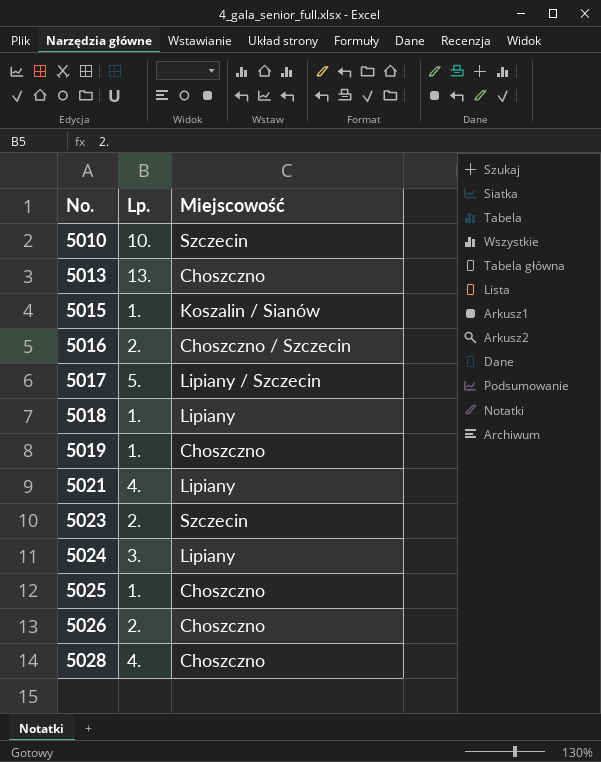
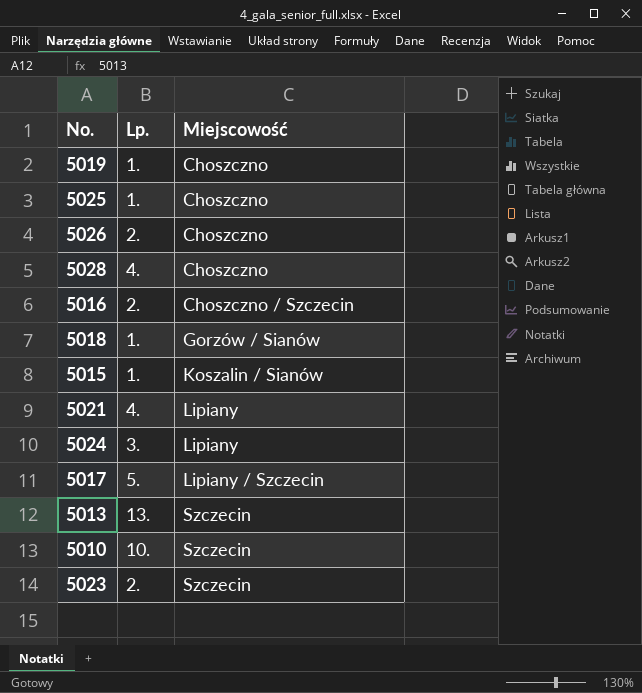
row order: No. ascending -> Miejscowość ascending
5018 | Miejscowość: Lipiany -> Gorzów / Sianów
5013 | Miejscowość: Choszczno -> Szczecin

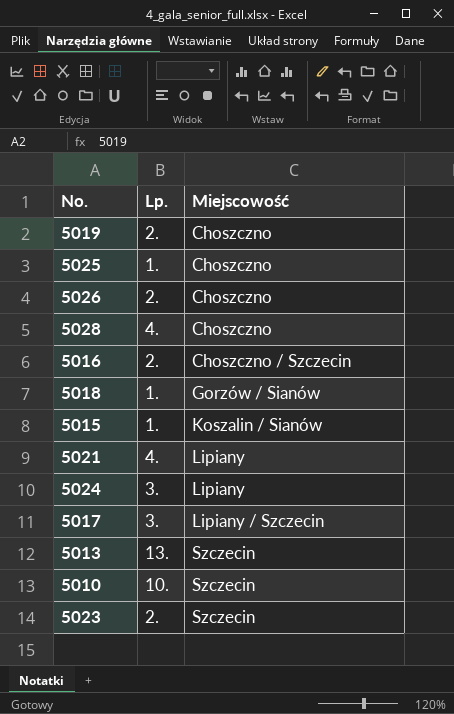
5019 | Lp.: 1. -> 2.
5017 | Lp.: 5. -> 3.

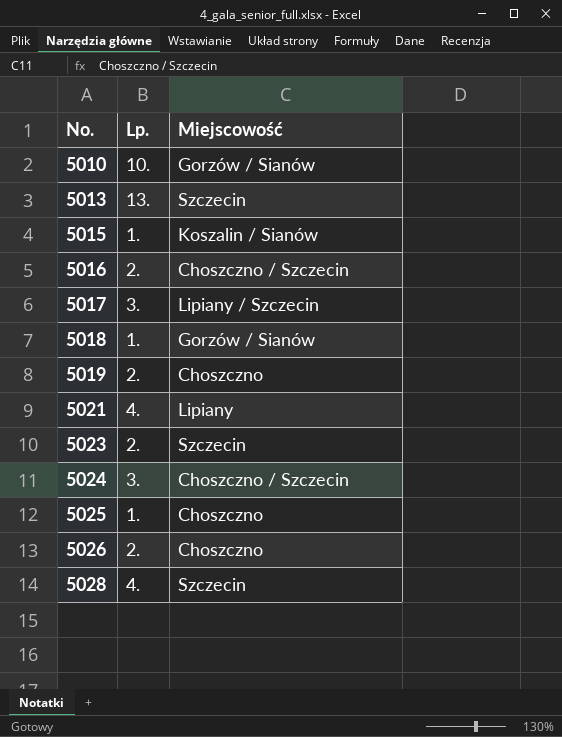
row order: Miejscowość ascending -> No. ascending
5010 | Miejscowość: Szczecin -> Gorzów / Sianów
5024 | Miejscowość: Lipiany -> Choszczno / Szczecin
5028 | Miejscowość: Choszczno -> Szczecin

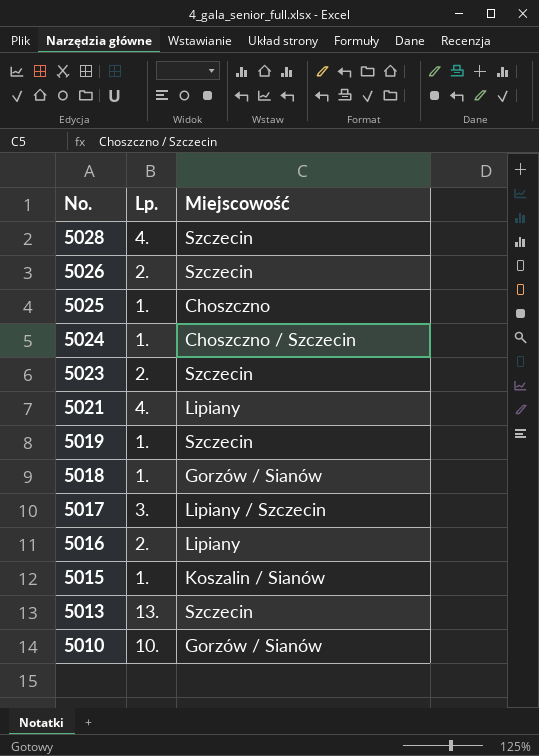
row order: No. ascending -> No. descending
5026 | Miejscowość: Choszczno -> Szczecin
5024 | Lp.: 3. -> 1.
5019 | Lp.: 2. -> 1.
5019 | Miejscowość: Choszczno -> Szczecin
5016 | Miejscowość: Choszczno / Szczecin -> Lipiany

